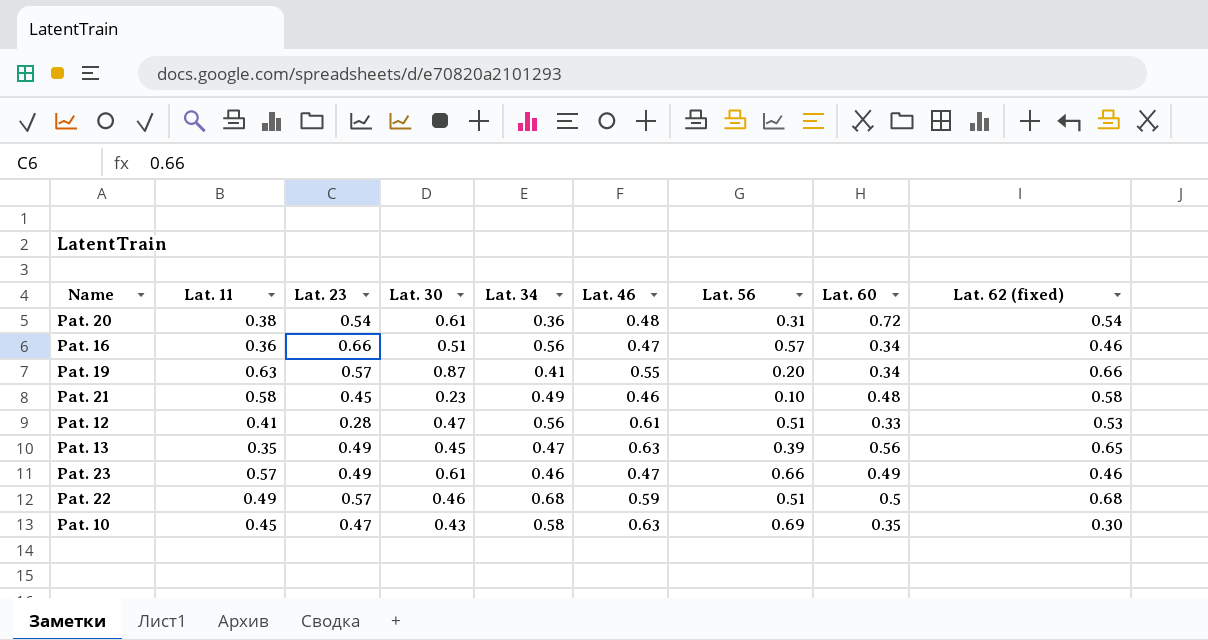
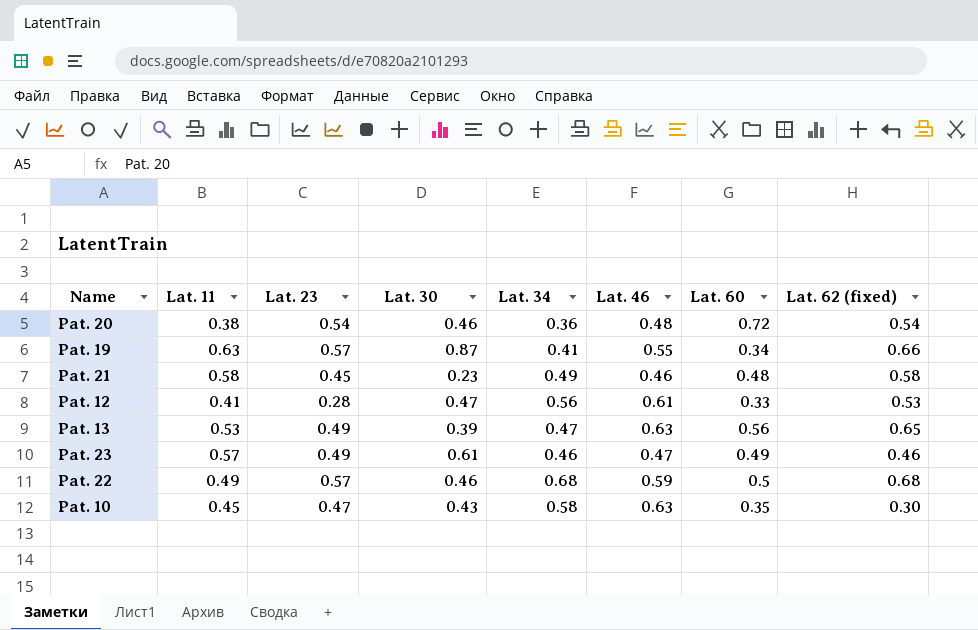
column Lat. 56 | position: 7 -> none
row Pat. 16: 0.36 | 0.66 | 0.51 | 0.56 | 0.47 | 0.57 | 0.34 | 0.46 -> none
Pat. 20 | Lat. 30: 0.61 -> 0.46
Pat. 13 | Lat. 11: 0.35 -> 0.53
Pat. 13 | Lat. 30: 0.45 -> 0.39

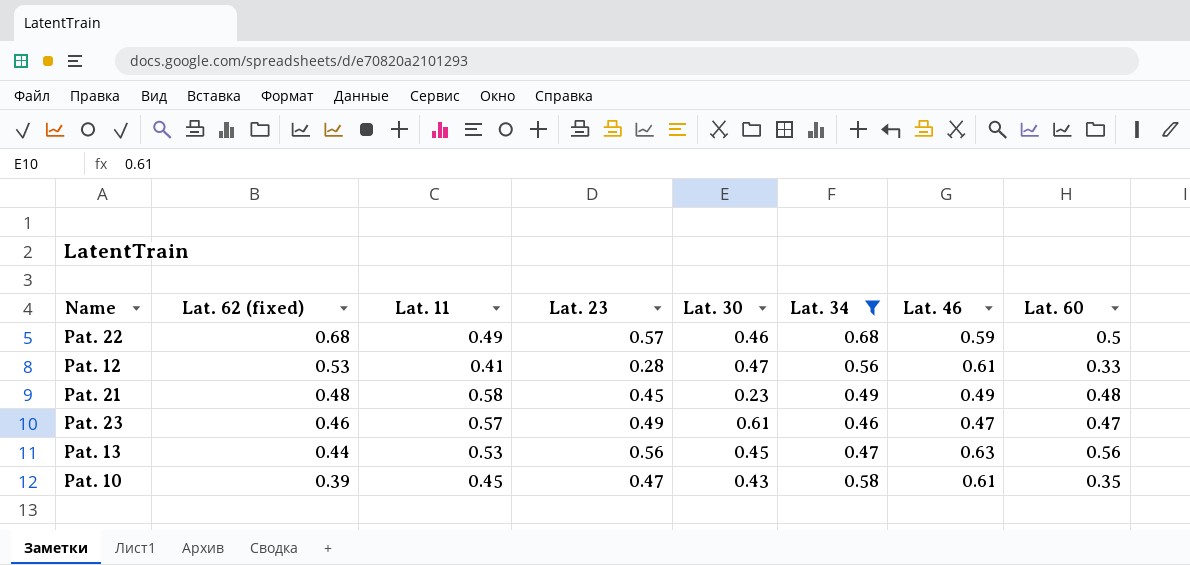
filter: none -> Lat. 34 >= 0.46
row order: none -> Lat. 62 (fixed) descending
column Lat. 62 (fixed) | position: 8 -> 2
Pat. 21 | Lat. 62 (fixed): 0.58 -> 0.48
Pat. 21 | Lat. 46: 0.46 -> 0.49
Pat. 23 | Lat. 60: 0.49 -> 0.47
Pat. 13 | Lat. 62 (fixed): 0.65 -> 0.44
Pat. 13 | Lat. 23: 0.49 -> 0.56
Pat. 13 | Lat. 30: 0.39 -> 0.45
Pat. 10 | Lat. 62 (fixed): 0.30 -> 0.39
Pat. 10 | Lat. 46: 0.63 -> 0.61

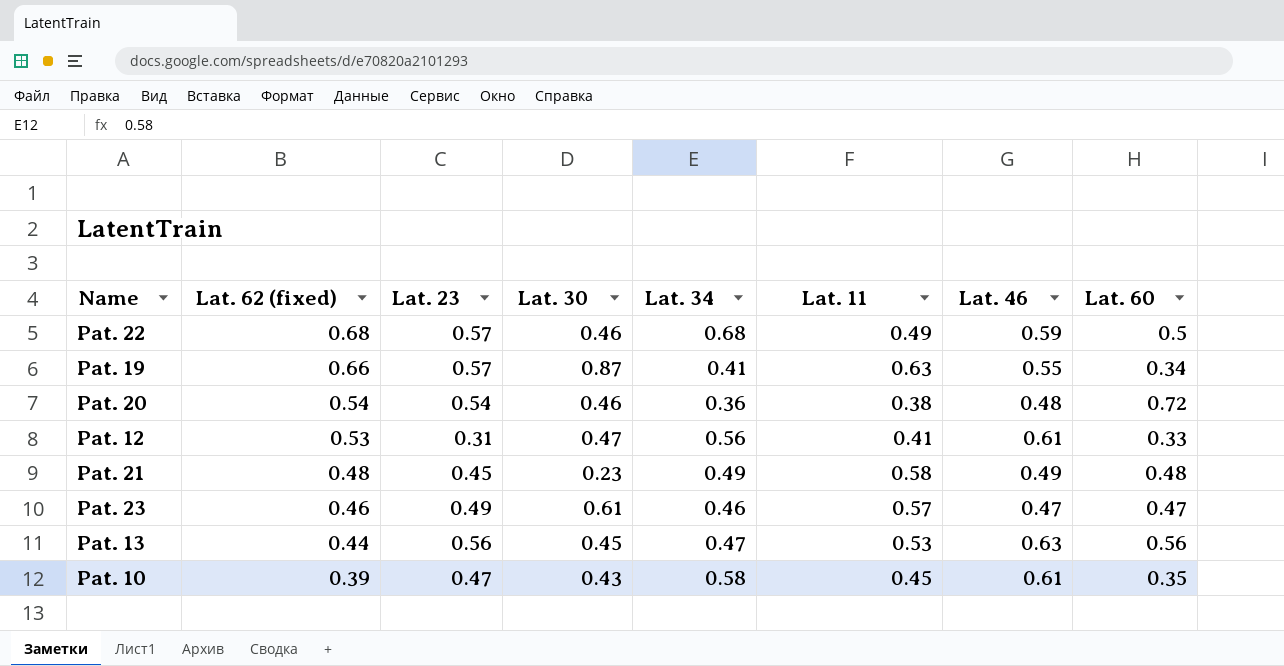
filter: Lat. 34 >= 0.46 -> none
column Lat. 11 | position: 3 -> 6
Pat. 12 | Lat. 23: 0.28 -> 0.31

